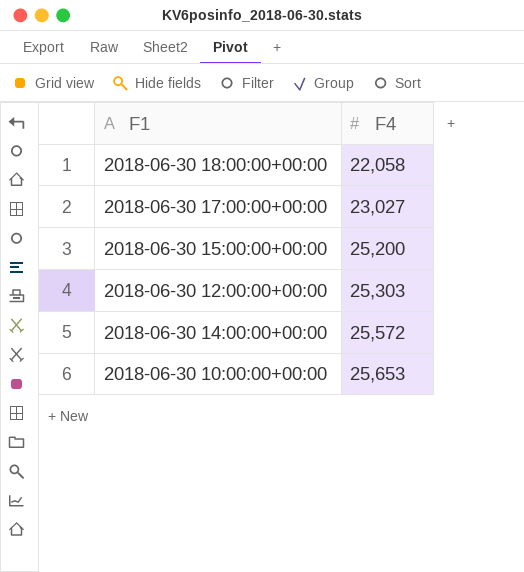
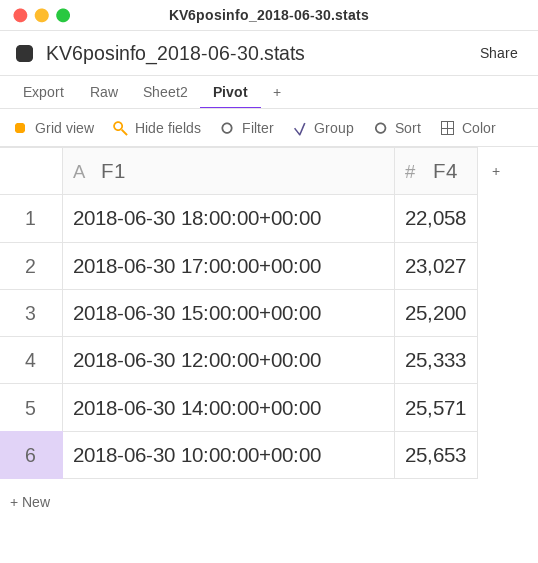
2018-06-30 12:00:00+00:00 | F4: 25,303 -> 25,333
2018-06-30 14:00:00+00:00 | F4: 25,572 -> 25,571

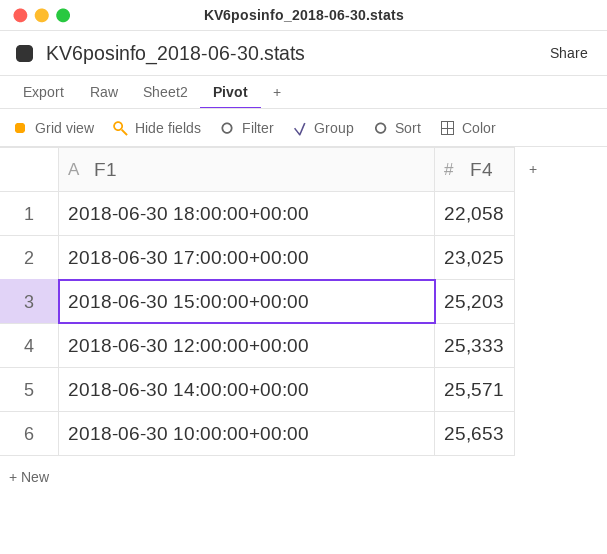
2018-06-30 17:00:00+00:00 | F4: 23,027 -> 23,025
2018-06-30 15:00:00+00:00 | F4: 25,200 -> 25,203

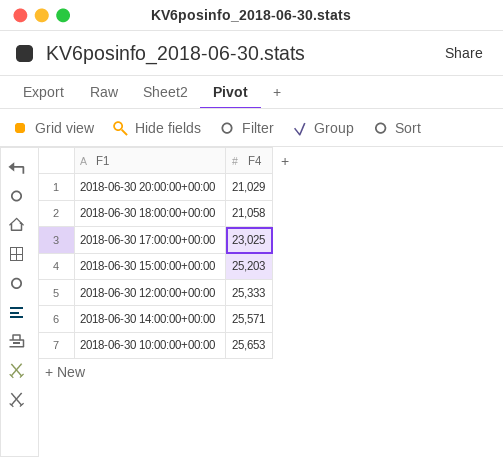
row 2018-06-30 20:00:00+00:00: none -> 21,029
2018-06-30 18:00:00+00:00 | F4: 22,058 -> 21,058

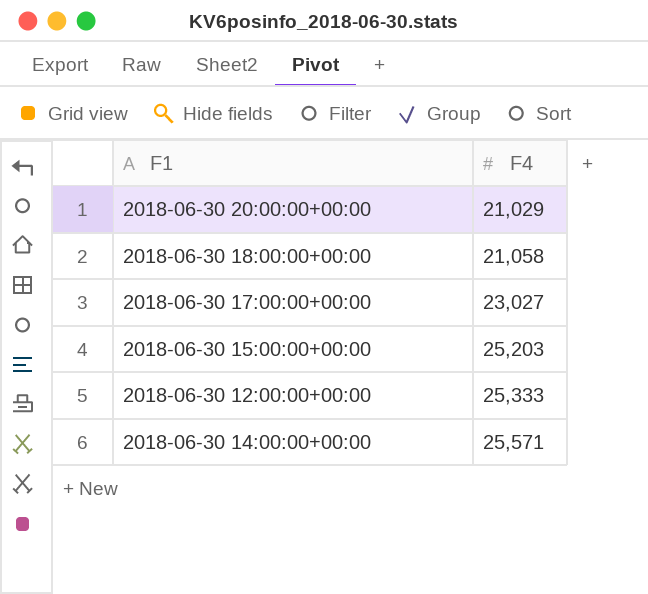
row 2018-06-30 10:00:00+00:00: 25,653 -> none
2018-06-30 17:00:00+00:00 | F4: 23,025 -> 23,027

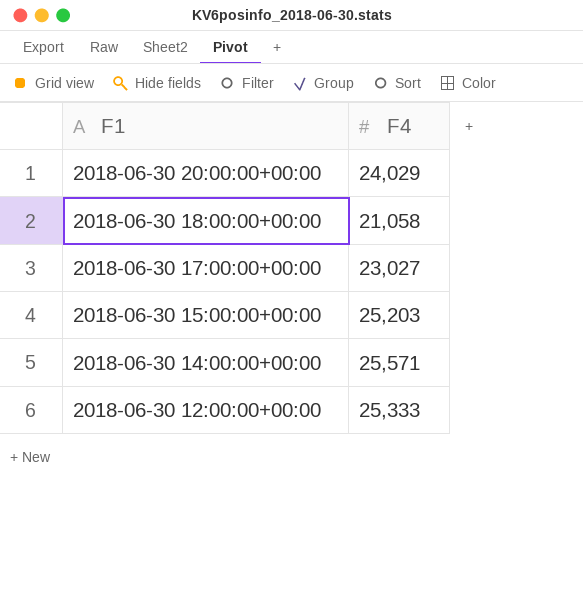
row order: F4 ascending -> F1 descending
2018-06-30 20:00:00+00:00 | F4: 21,029 -> 24,029

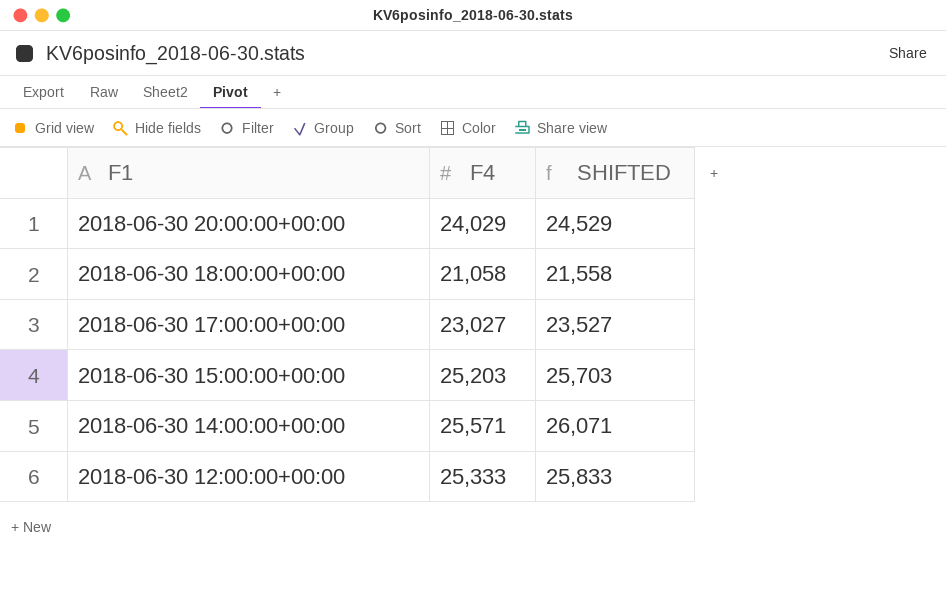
column SHIFTED | formula: none -> [F4] + 500

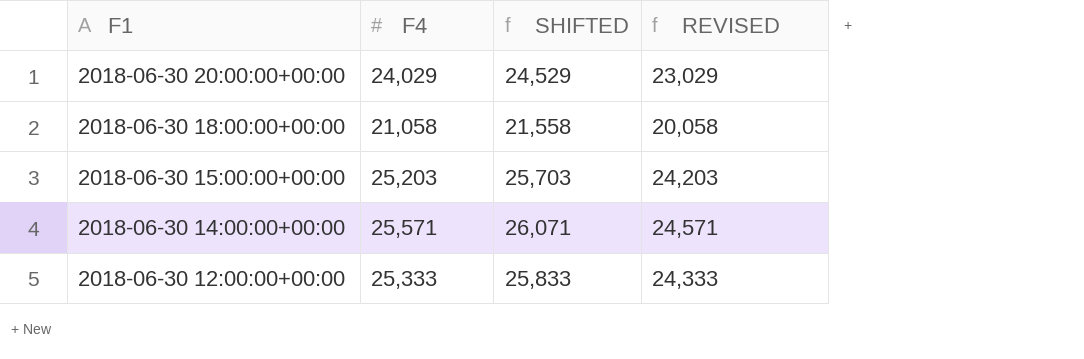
column REVISED | formula: none -> [F4] - 1000
row 2018-06-30 17:00:00+00:00: 23,027 | 23,527 -> none

